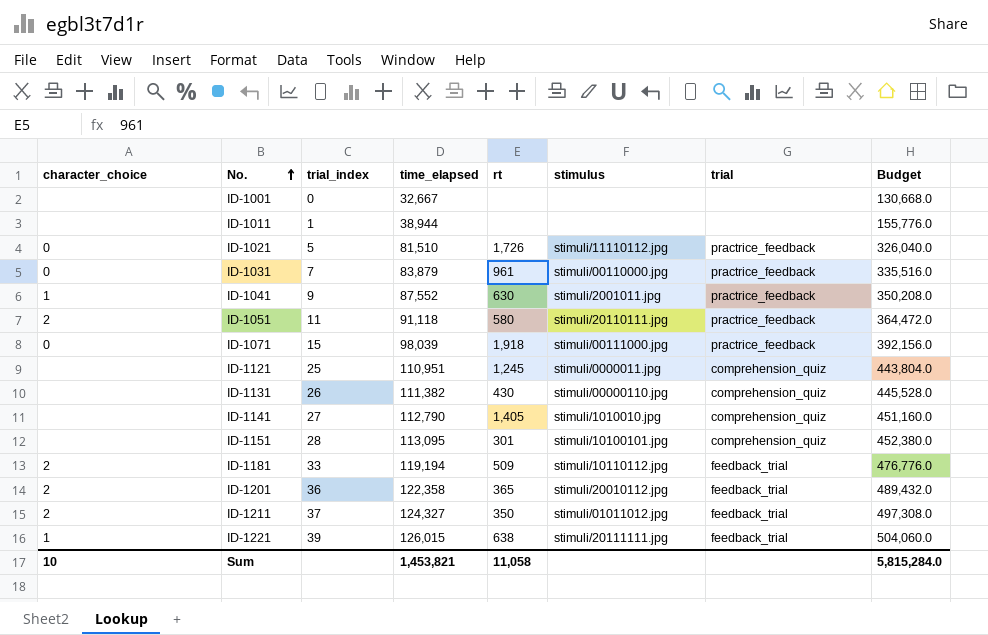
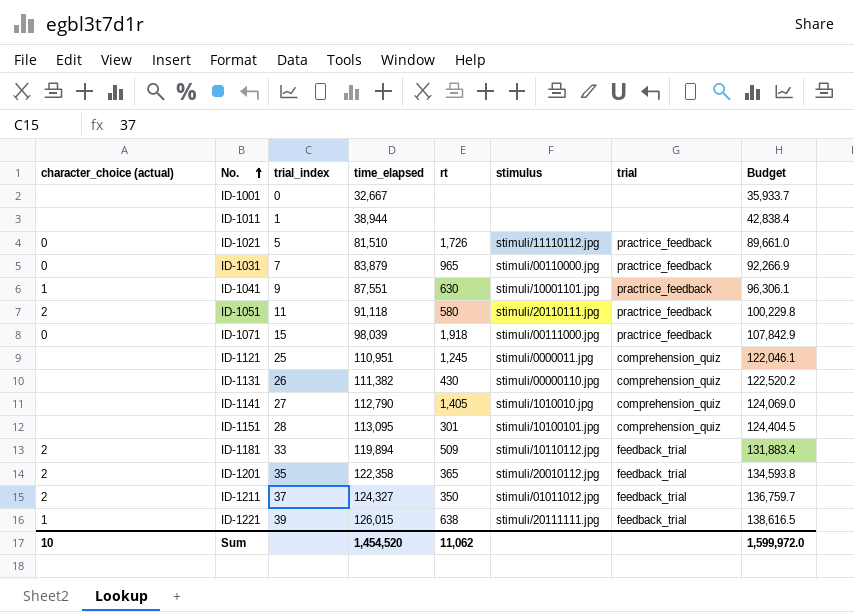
column name: character_choice -> character_choice (actual)
column Budget | formula: [time_elapsed] * 4 -> [time_elapsed] * 1.1
ID-1031 | rt: 961 -> 965
ID-1041 | time_elapsed: 87,552 -> 87,551
ID-1041 | stimulus: stimuli/2001011.jpg -> stimuli/10001101.jpg
ID-1181 | time_elapsed: 119,194 -> 119,894
ID-1201 | trial_index: 36 -> 35
Sum | time_elapsed: 1,453,821 -> 1,454,520
Sum | rt: 11,058 -> 11,062
Sum | Budget: 5,815,284.0 -> 1,599,972.0

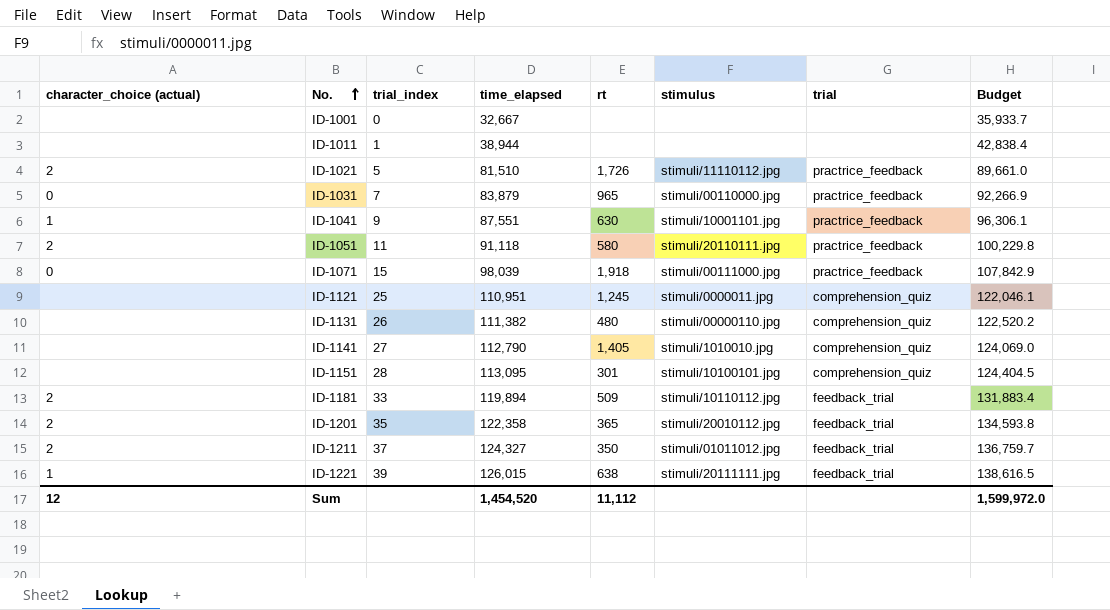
ID-1021 | character_choice (actual): 0 -> 2
ID-1131 | rt: 430 -> 480
Sum | character_choice (actual): 10 -> 12
Sum | rt: 11,062 -> 11,112

